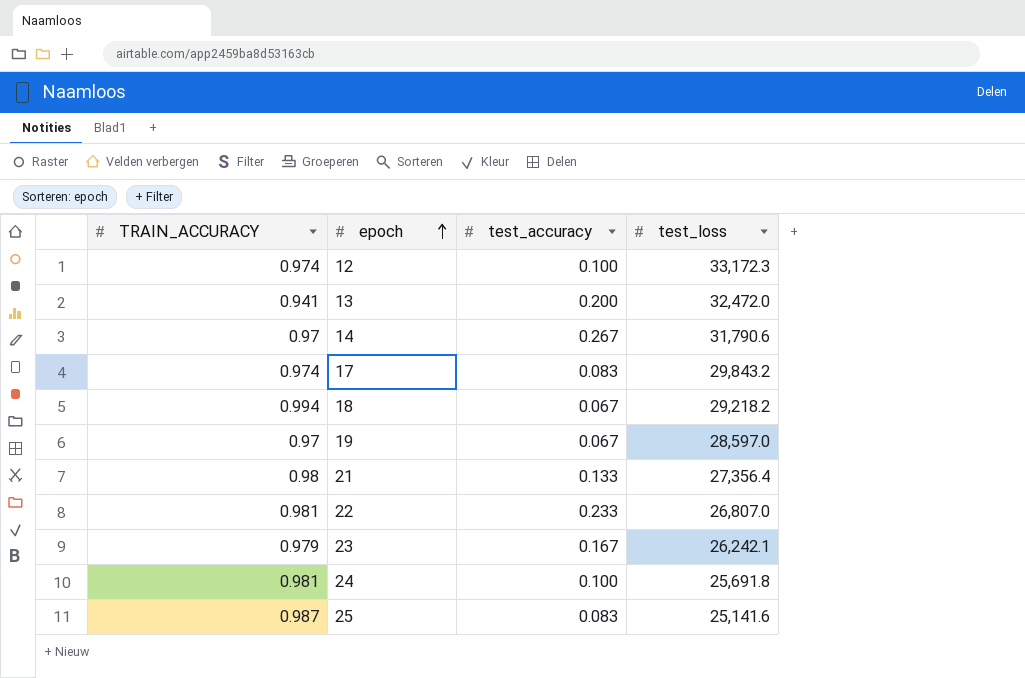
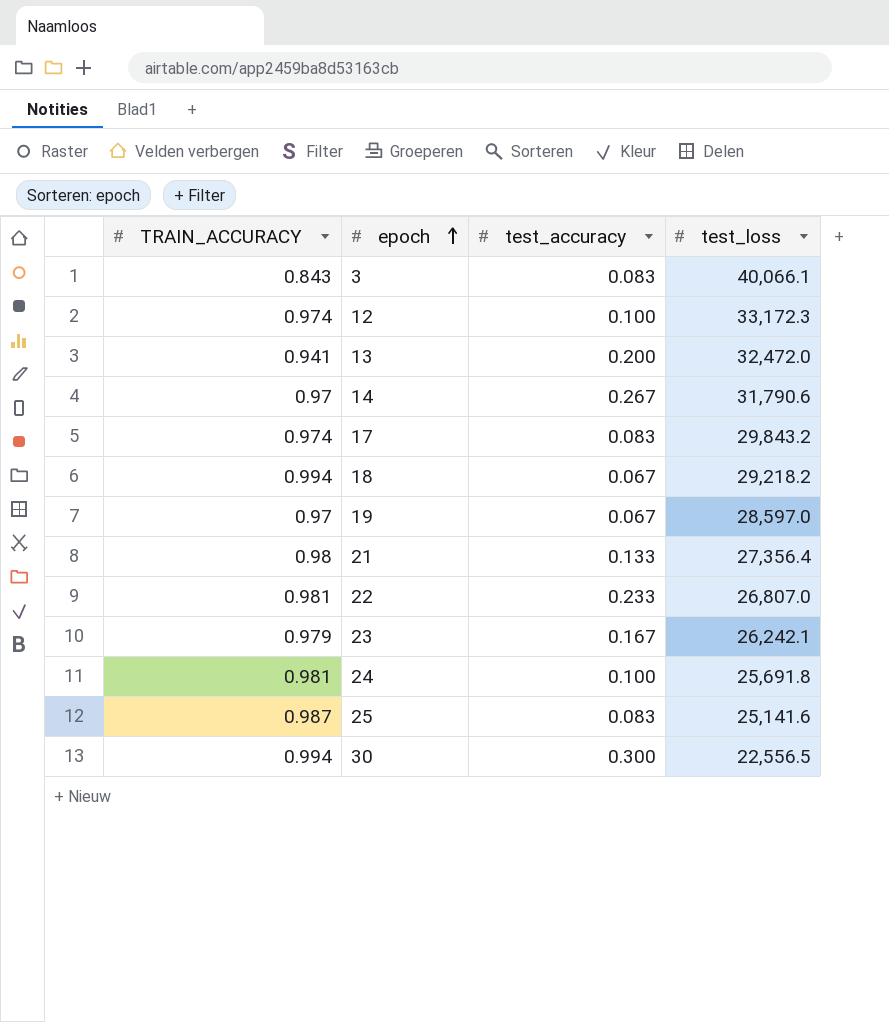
row 3: none -> 0.843 | 0.083 | 40,066.1
row 30: none -> 0.994 | 0.300 | 22,556.5

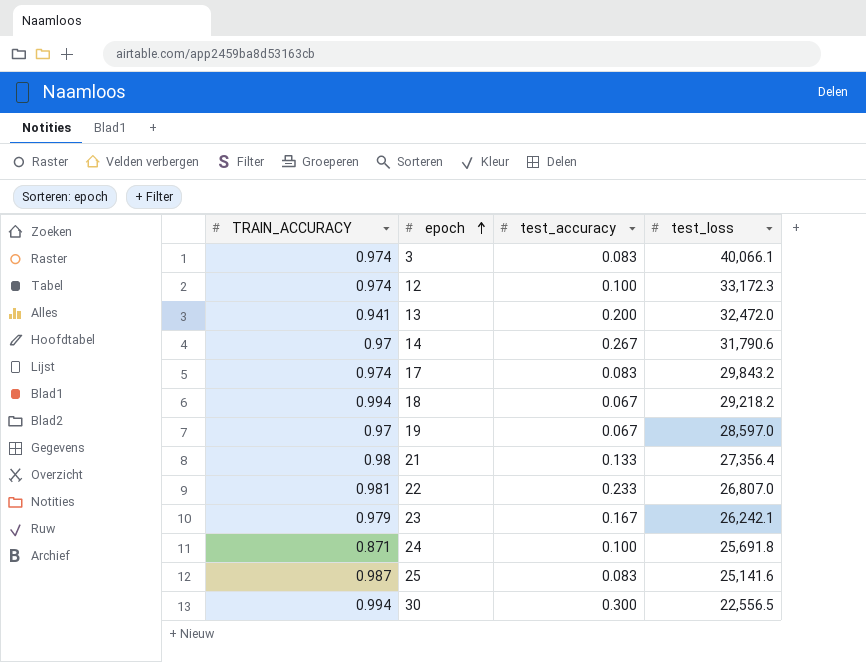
3 | TRAIN_ACCURACY: 0.843 -> 0.974
24 | TRAIN_ACCURACY: 0.981 -> 0.871

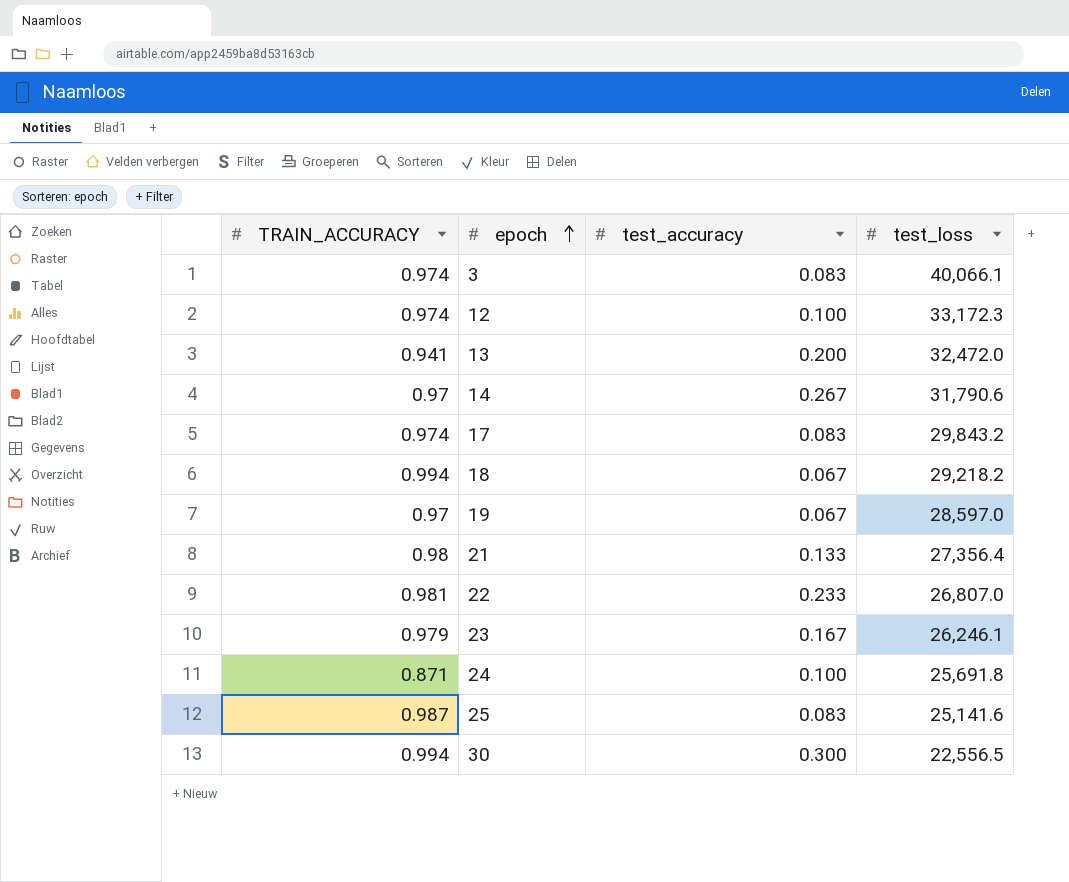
23 | test_loss: 26,242.1 -> 26,246.1

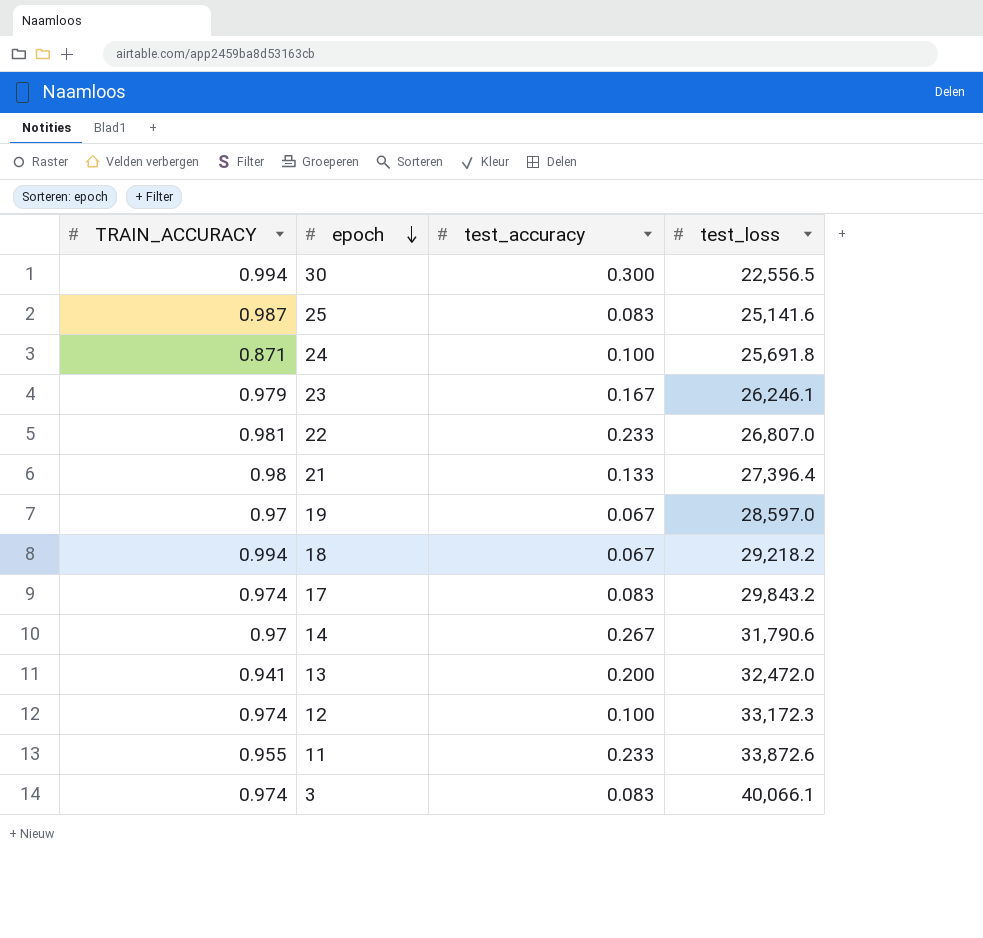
row order: epoch ascending -> epoch descending
21 | test_loss: 27,356.4 -> 27,396.4
row 11: none -> 0.955 | 0.233 | 33,872.6

